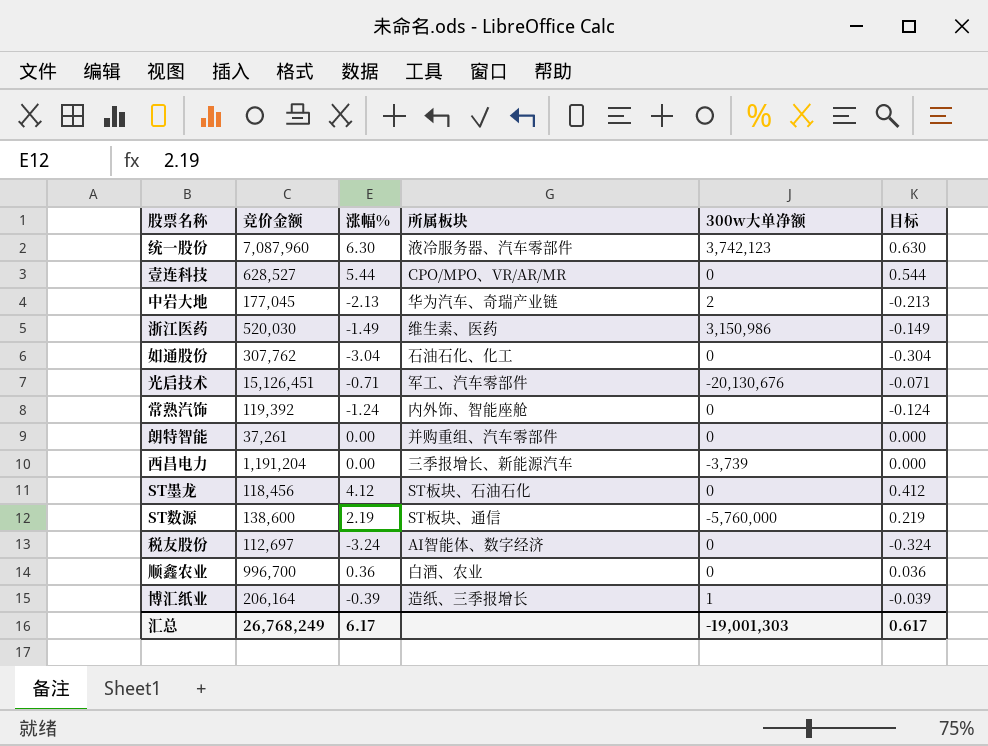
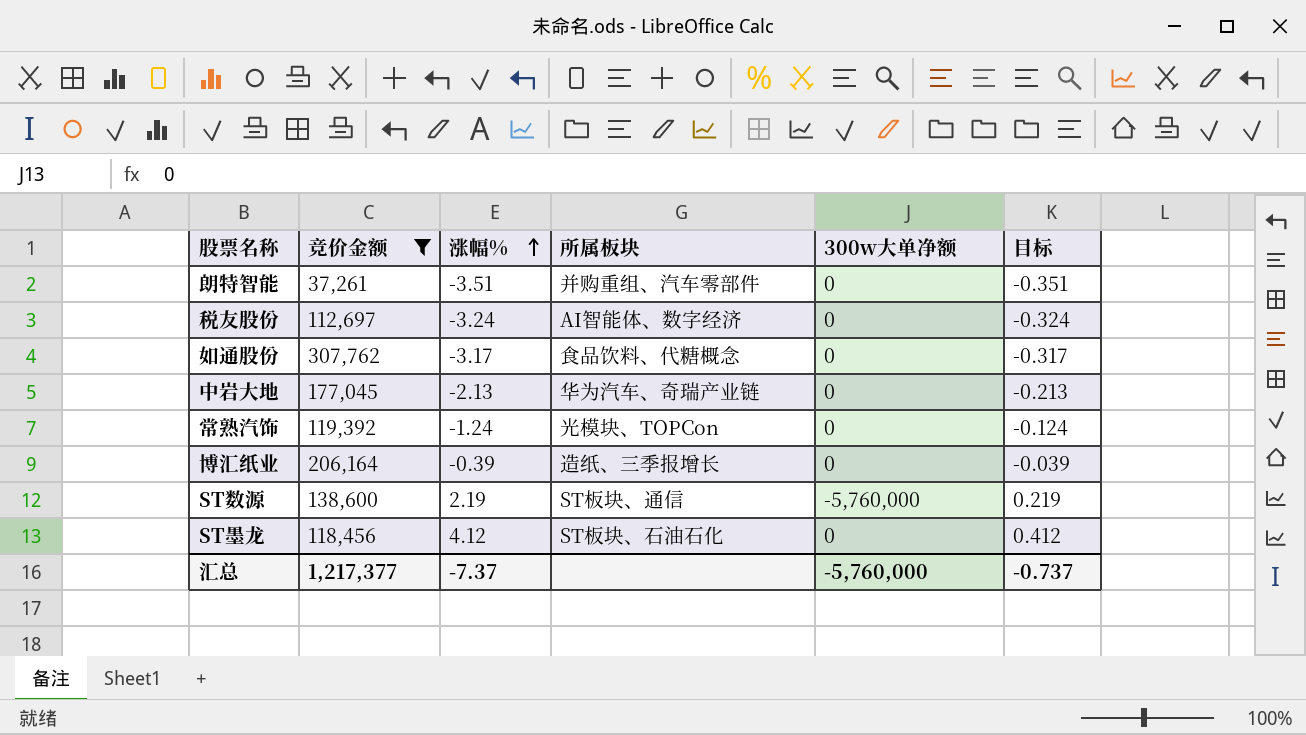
filter: none -> 竞价金额 <= 307,762
row order: none -> 涨幅% ascending
朗特智能 | 涨幅%: 0.00 -> -3.51
朗特智能 | 目标: 0.000 -> -0.351
如通股份 | 涨幅%: -3.04 -> -3.17
如通股份 | 所属板块: 石油石化、化工 -> 食品饮料、代糖概念
如通股份 | 目标: -0.304 -> -0.317
中岩大地 | 300w大单净额: 2 -> 0
常熟汽饰 | 所属板块: 内外饰、智能座舱 -> 光模块、TOPCon
博汇纸业 | 300w大单净额: 1 -> 0
汇总 | 竞价金额: 26,768,249 -> 1,217,377
汇总 | 涨幅%: 6.17 -> -7.37
汇总 | 300w大单净额: -19,001,303 -> -5,760,000
汇总 | 目标: 0.617 -> -0.737

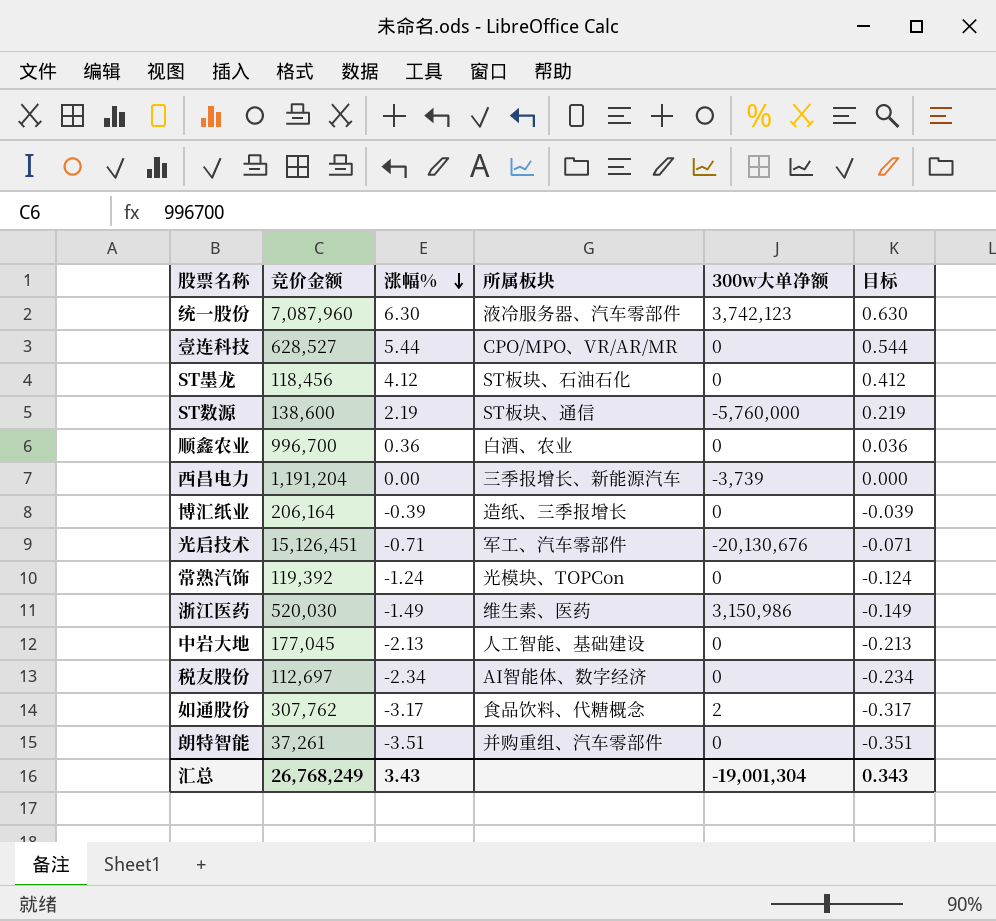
filter: 竞价金额 <= 307,762 -> none
row order: 涨幅% ascending -> 涨幅% descending
中岩大地 | 所属板块: 华为汽车、奇瑞产业链 -> 人工智能、基础建设
税友股份 | 涨幅%: -3.24 -> -2.34
税友股份 | 目标: -0.324 -> -0.234
如通股份 | 300w大单净额: 0 -> 2
汇总 | 竞价金额: 1,217,377 -> 26,768,249
汇总 | 涨幅%: -7.37 -> 3.43
汇总 | 300w大单净额: -5,760,000 -> -19,001,304
汇总 | 目标: -0.737 -> 0.343

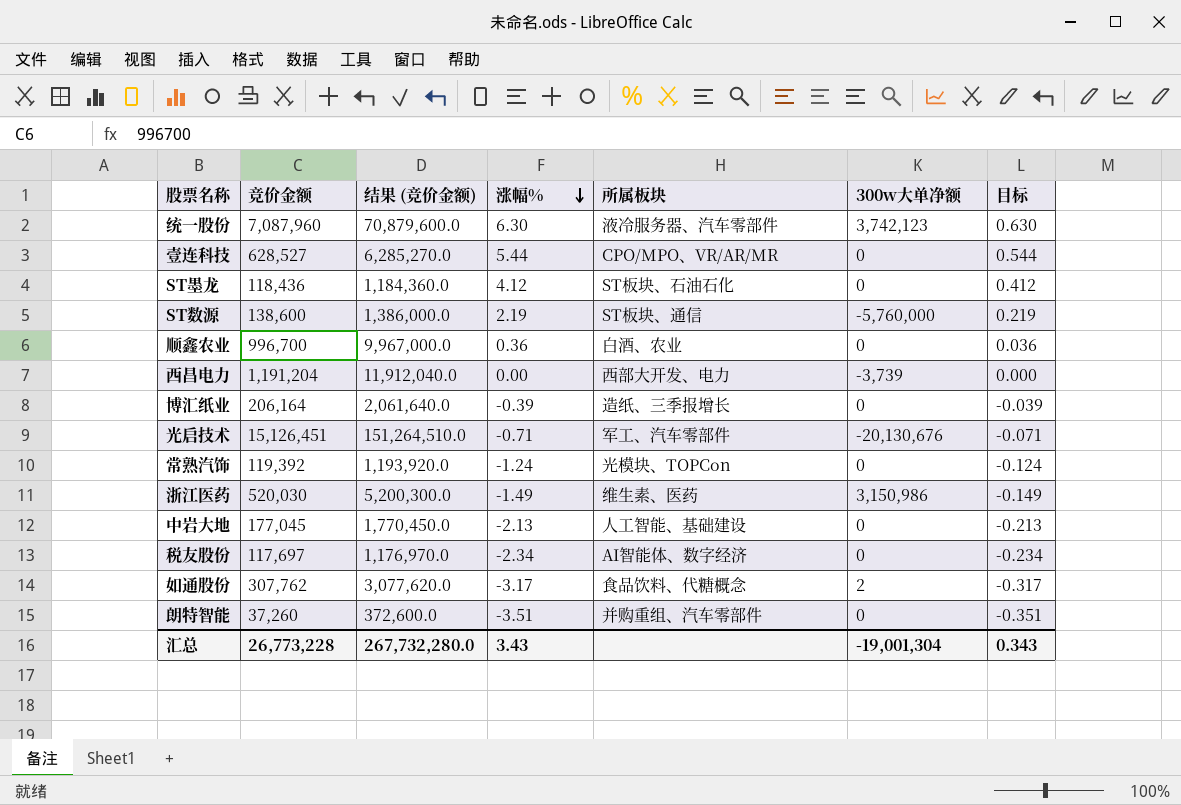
column 结果 (竞价金额) | formula: none -> [竞价金额] * 10
ST墨龙 | 竞价金额: 118,456 -> 118,436
西昌电力 | 所属板块: 三季报增长、新能源汽车 -> 西部大开发、电力
税友股份 | 竞价金额: 112,697 -> 117,697
朗特智能 | 竞价金额: 37,261 -> 37,260
汇总 | 竞价金额: 26,768,249 -> 26,773,228

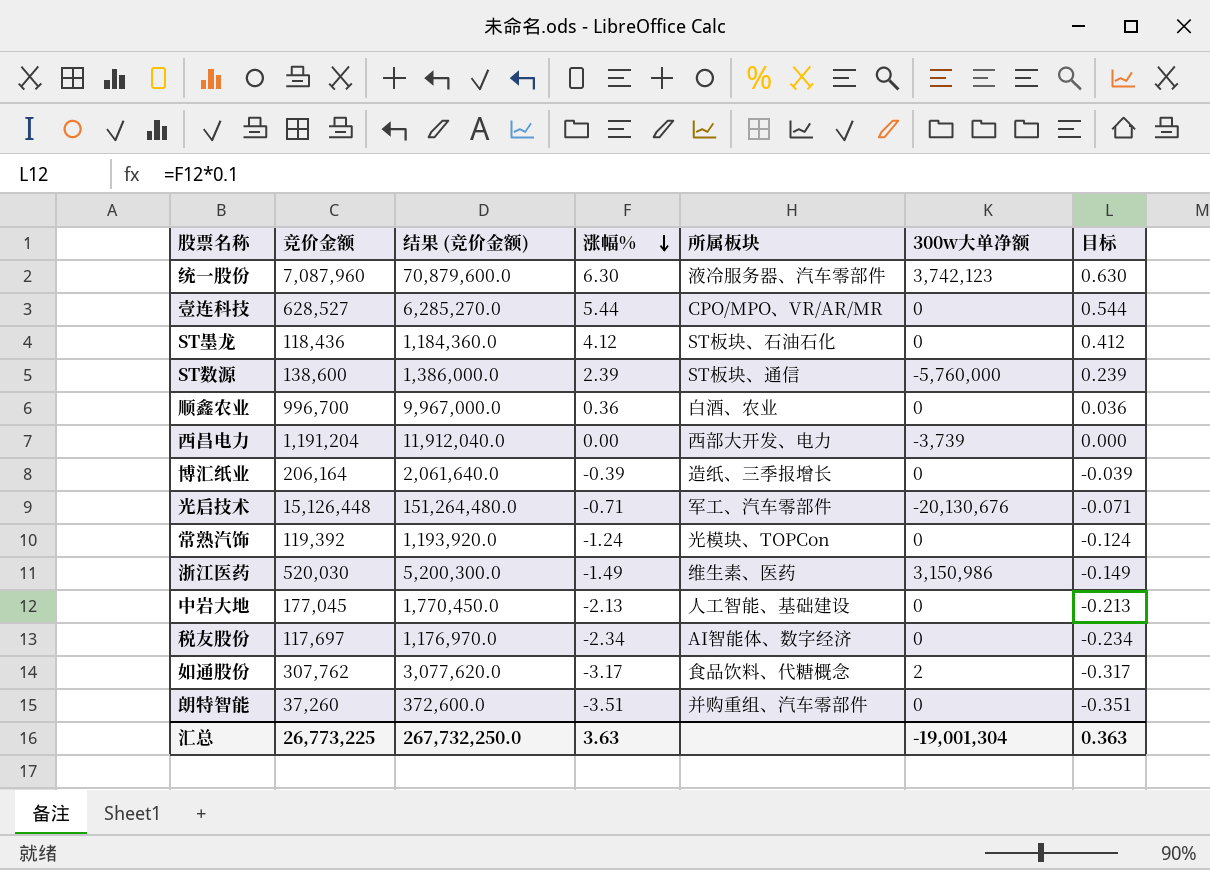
ST数源 | 涨幅%: 2.19 -> 2.39
ST数源 | 目标: 0.219 -> 0.239
光启技术 | 竞价金额: 15,126,451 -> 15,126,448
光启技术 | 结果 (竞价金额): 151,264,510.0 -> 151,264,480.0
汇总 | 竞价金额: 26,773,228 -> 26,773,225
汇总 | 结果 (竞价金额): 267,732,280.0 -> 267,732,250.0
汇总 | 涨幅%: 3.43 -> 3.63
汇总 | 目标: 0.343 -> 0.363

